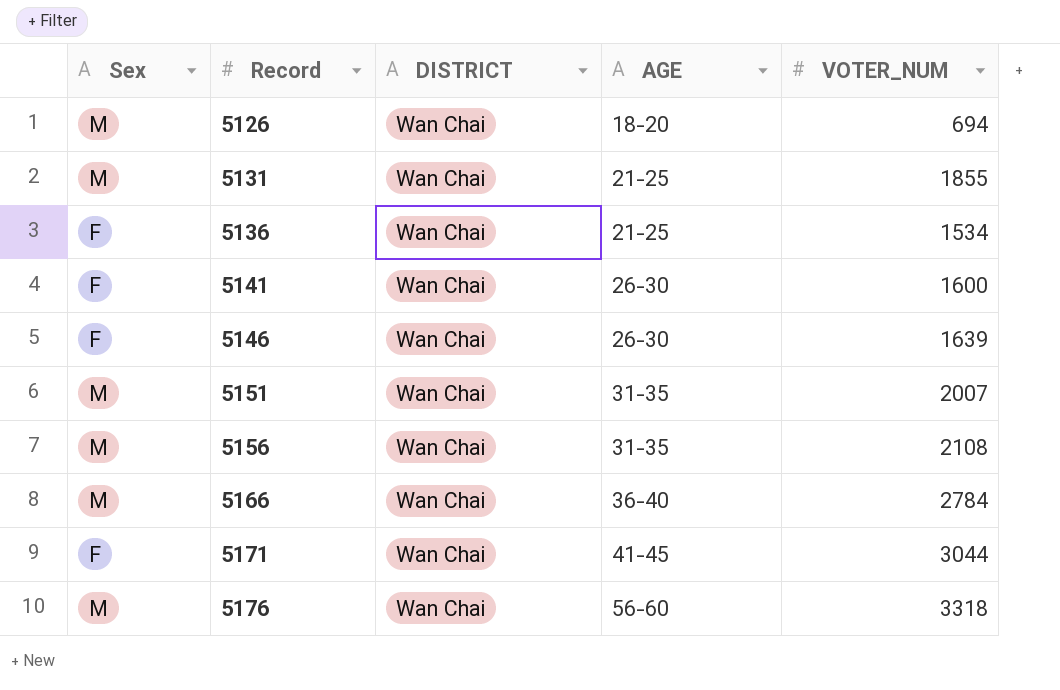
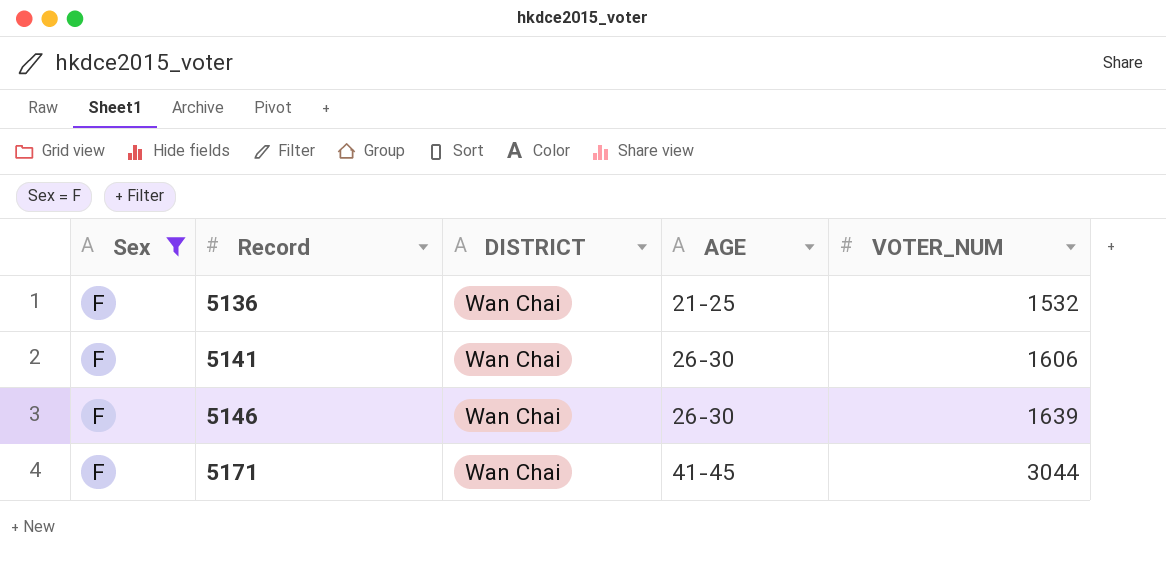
filter: none -> Sex = F
5136 | VOTER_NUM: 1534 -> 1532
5141 | VOTER_NUM: 1600 -> 1606

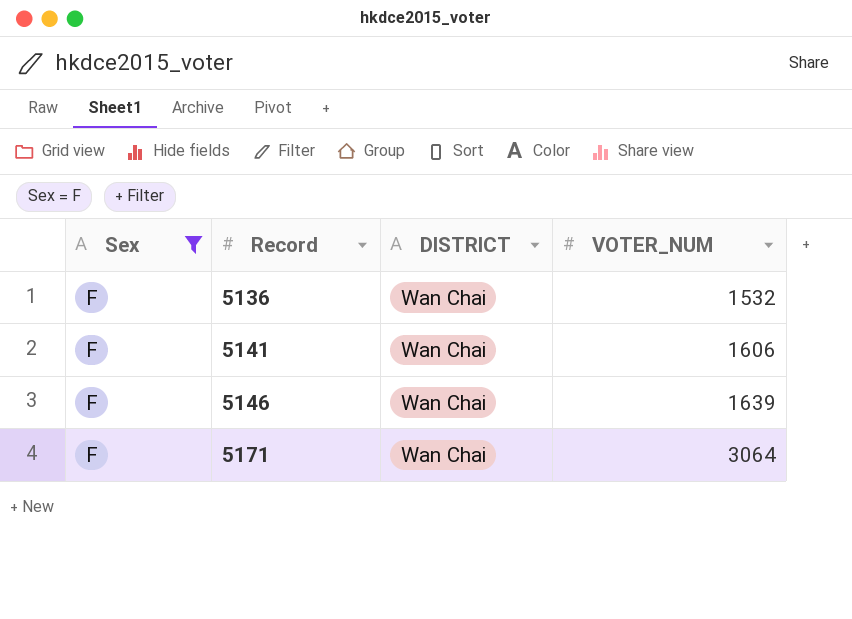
column AGE | position: 4 -> none
5171 | VOTER_NUM: 3044 -> 3064

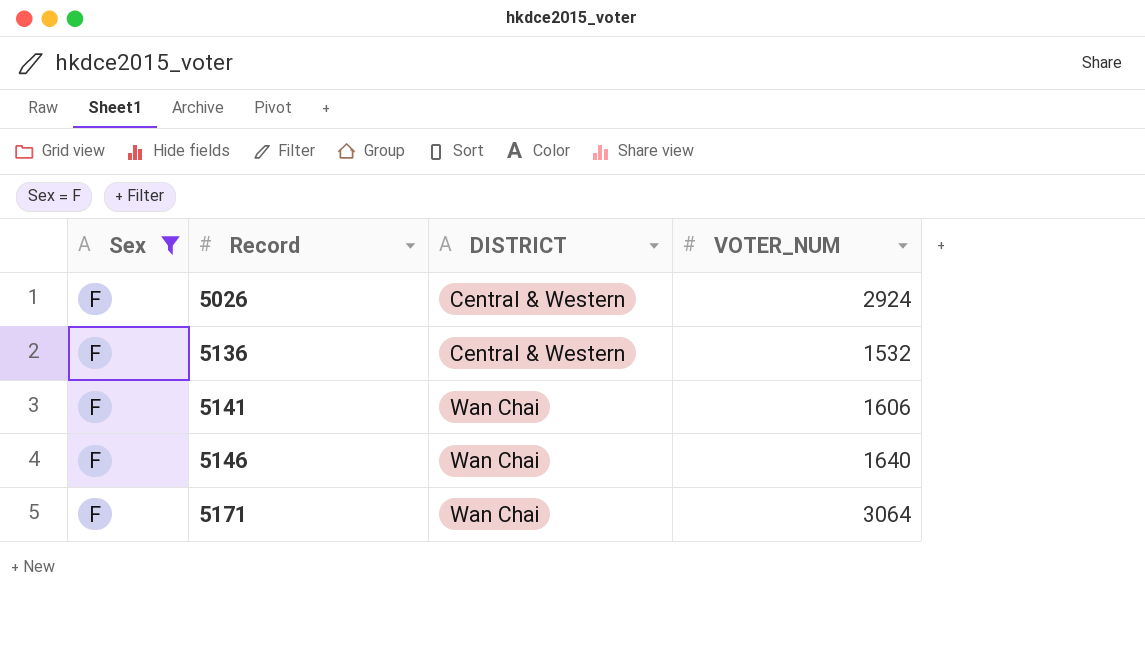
row 5026: none -> F | Central & Western | 2924
5136 | DISTRICT: Wan Chai -> Central & Western
5146 | VOTER_NUM: 1639 -> 1640

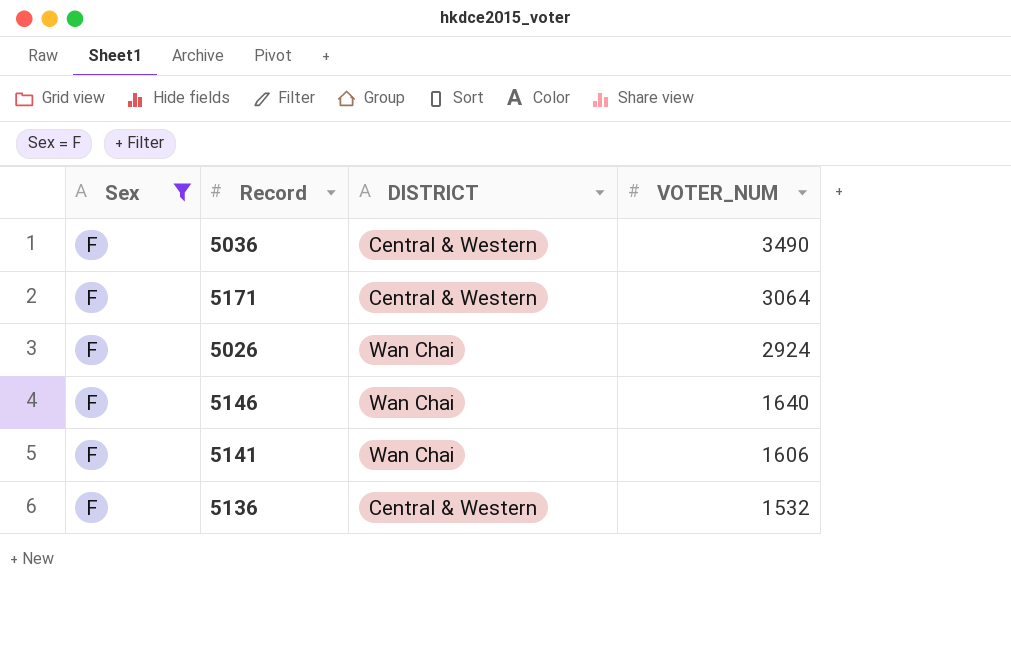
row order: Record ascending -> VOTER_NUM descending
row 5036: none -> F | Central & Western | 3490
5171 | DISTRICT: Wan Chai -> Central & Western
5026 | DISTRICT: Central & Western -> Wan Chai

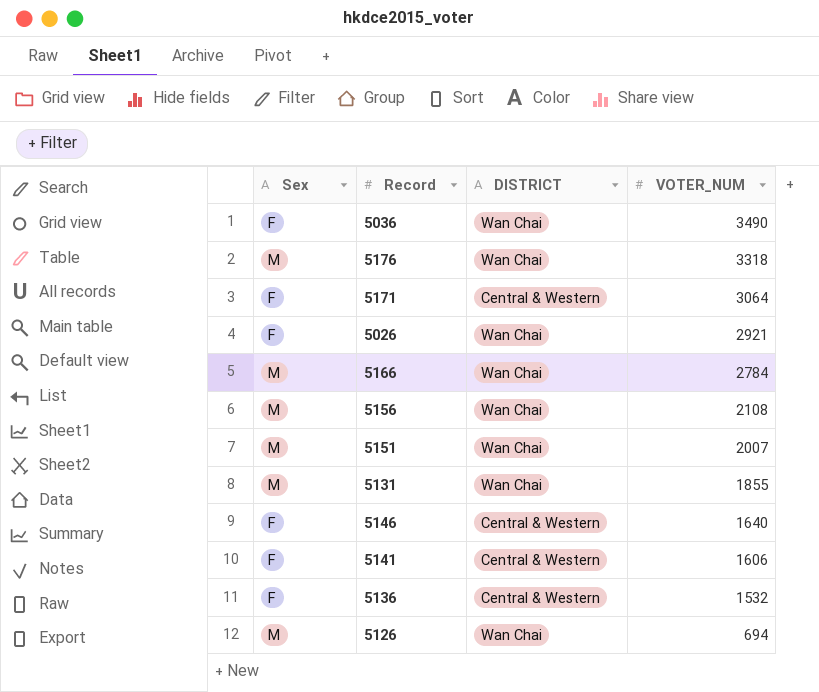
filter: Sex = F -> none
5036 | DISTRICT: Central & Western -> Wan Chai
5026 | VOTER_NUM: 2924 -> 2921
5146 | DISTRICT: Wan Chai -> Central & Western
5141 | DISTRICT: Wan Chai -> Central & Western

